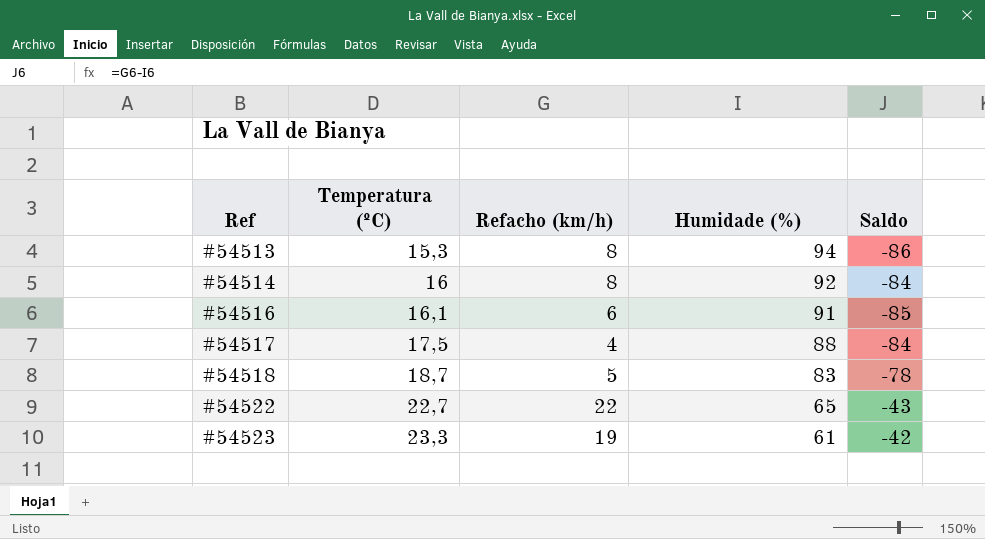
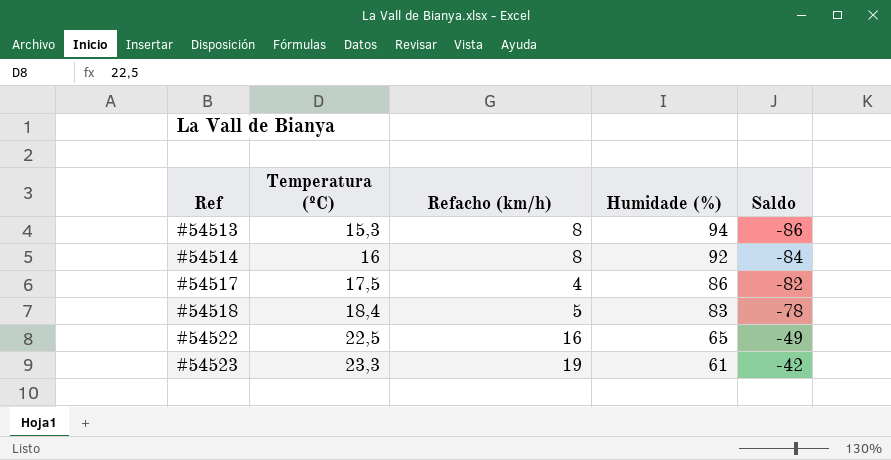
row #54516: 16,1 | 6 | 91 | -85 -> none
#54517 | Humidade (%): 88 -> 86
#54517 | Saldo: -84 -> -82
#54518 | Temperatura (ºC): 18,7 -> 18,4
#54522 | Temperatura (ºC): 22,7 -> 22,5
#54522 | Refacho (km/h): 22 -> 16
#54522 | Saldo: -43 -> -49

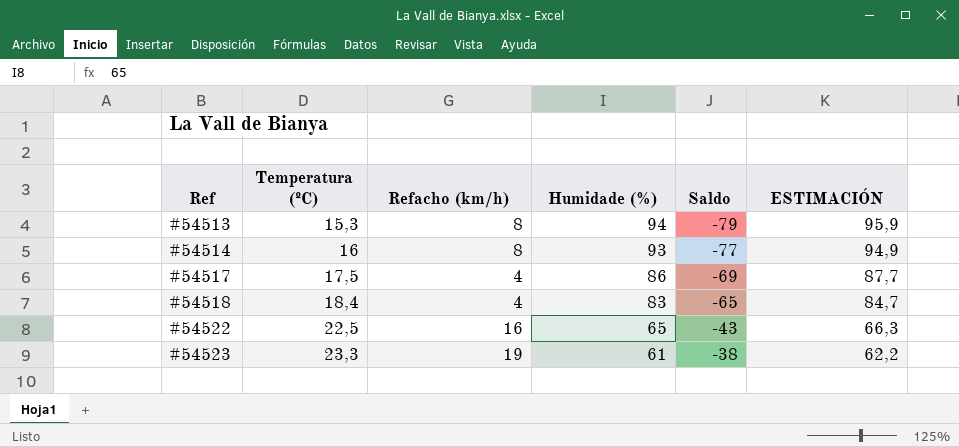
column Saldo | formula: [Refacho (km/h)] - [Humidade (%)] -> [Temperatura (ºC)] - [Humidade (%)]
column ESTIMACIÓN | formula: none -> [Humidade (%)] * 1,02
#54514 | Humidade (%): 92 -> 93
#54518 | Refacho (km/h): 5 -> 4

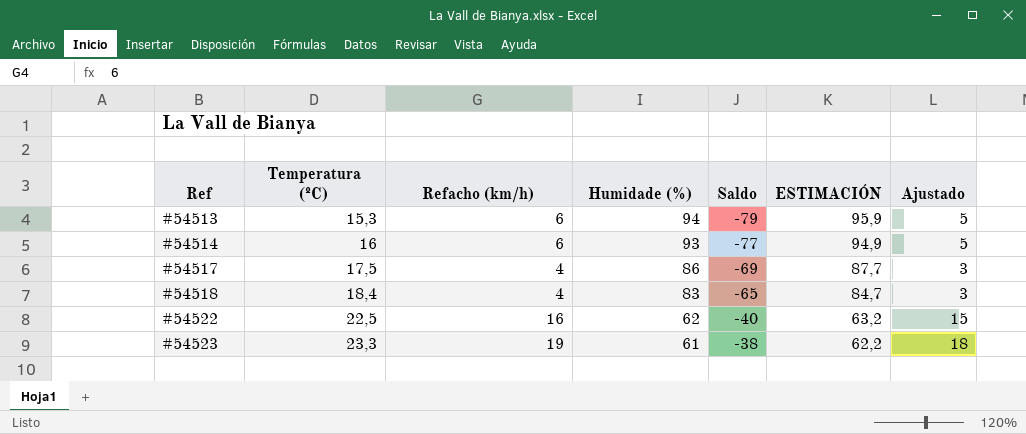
column Ajustado | formula: none -> [Refacho (km/h)] - 1
#54513 | Refacho (km/h): 8 -> 6
#54514 | Refacho (km/h): 8 -> 6
#54522 | Humidade (%): 65 -> 62
#54522 | Saldo: -43 -> -40
#54522 | ESTIMACIÓN: 66,3 -> 63,2

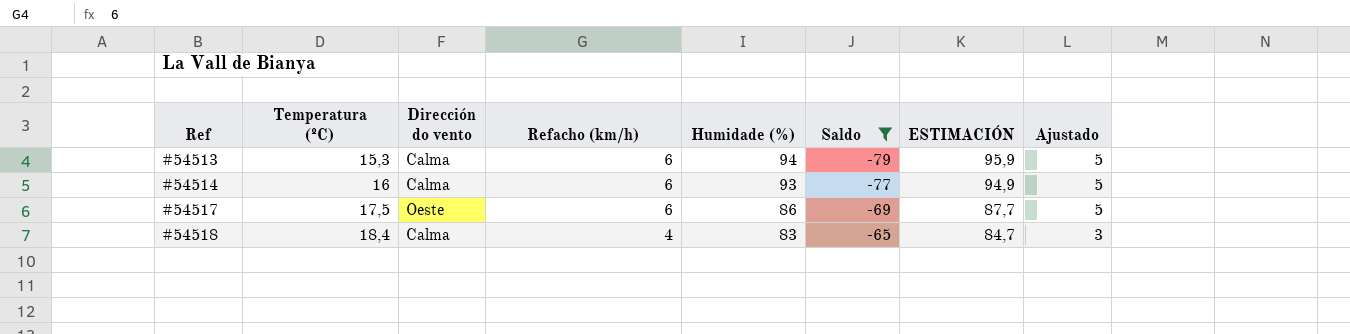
filter: none -> Saldo <= -65
column Dirección do vento | position: none -> 3
#54517 | Refacho (km/h): 4 -> 6
#54517 | Ajustado: 3 -> 5

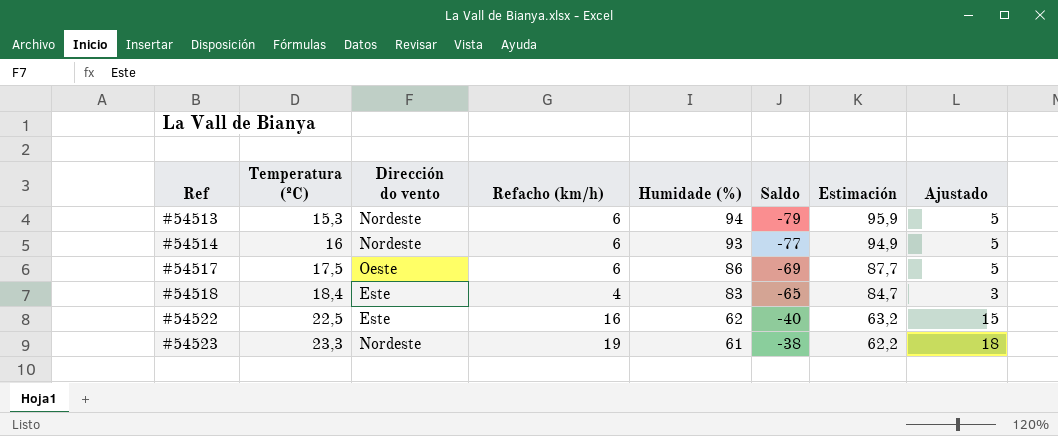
filter: Saldo <= -65 -> none
column name: ESTIMACIÓN -> Estimación
#54513 | Dirección do vento: Calma -> Nordeste
#54514 | Dirección do vento: Calma -> Nordeste
#54518 | Dirección do vento: Calma -> Este

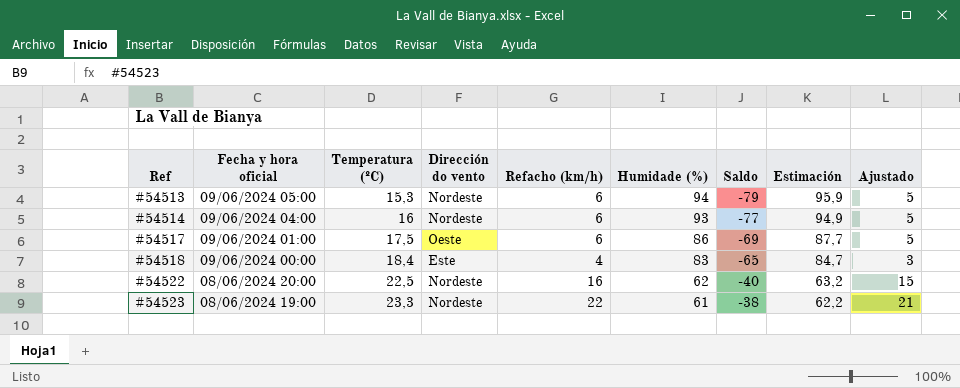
column Fecha y hora oficial | position: none -> 2
#54522 | Dirección do vento: Este -> Nordeste
#54523 | Refacho (km/h): 19 -> 22
#54523 | Ajustado: 18 -> 21

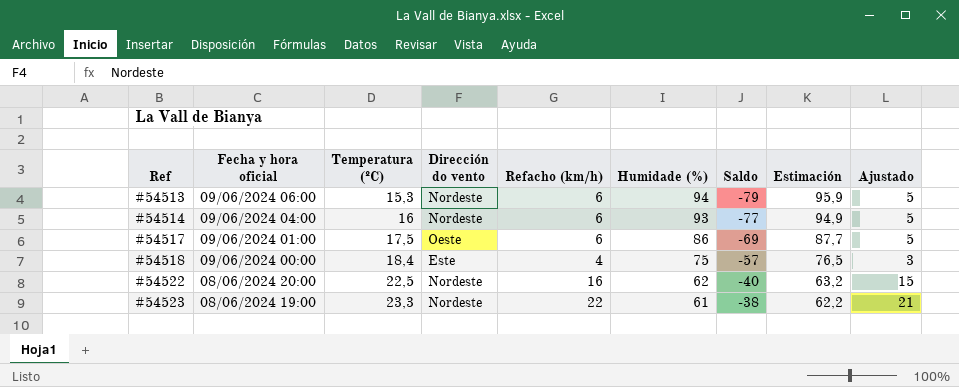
#54513 | Fecha y hora oficial: 09/06/2024 05:00 -> 09/06/2024 06:00
#54518 | Humidade (%): 83 -> 75
#54518 | Saldo: -65 -> -57
#54518 | Estimación: 84,7 -> 76,5

